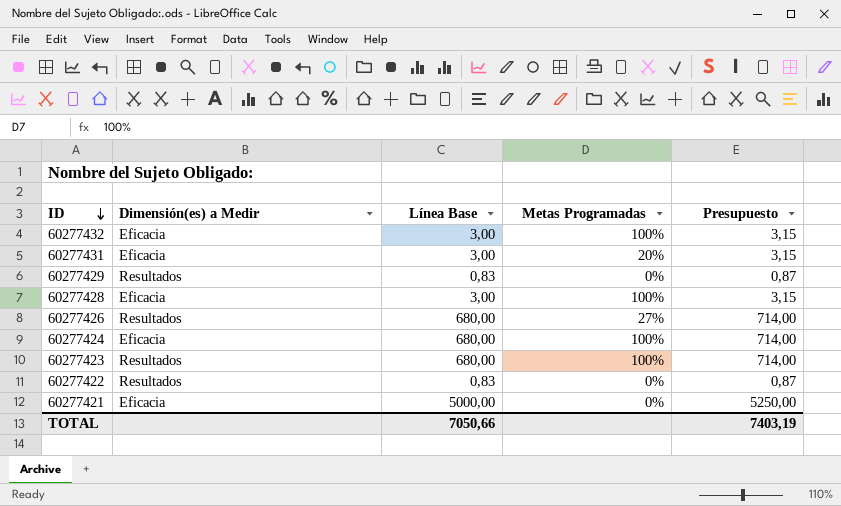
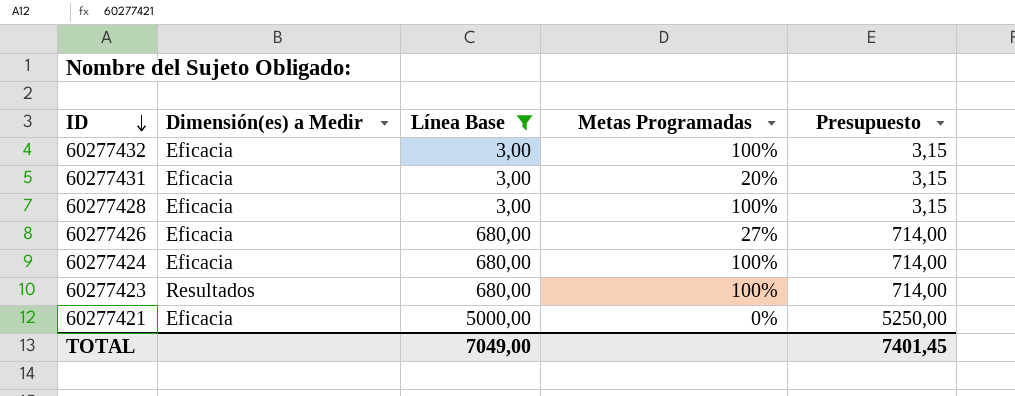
filter: none -> Línea Base != 0,83
60277426 | Dimensión(es) a Medir: Resultados -> Eficacia
TOTAL | Línea Base: 7050,66 -> 7049,00
TOTAL | Presupuesto: 7403,19 -> 7401,45

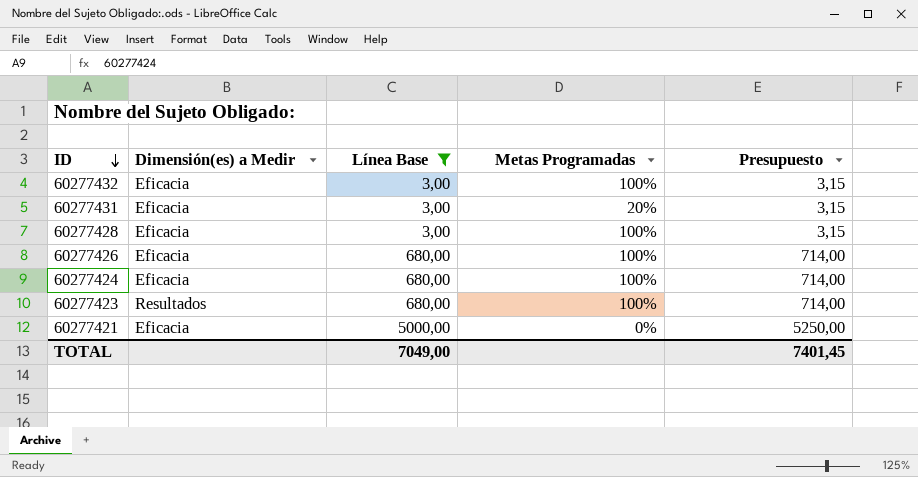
60277426 | Metas Programadas: 27% -> 100%

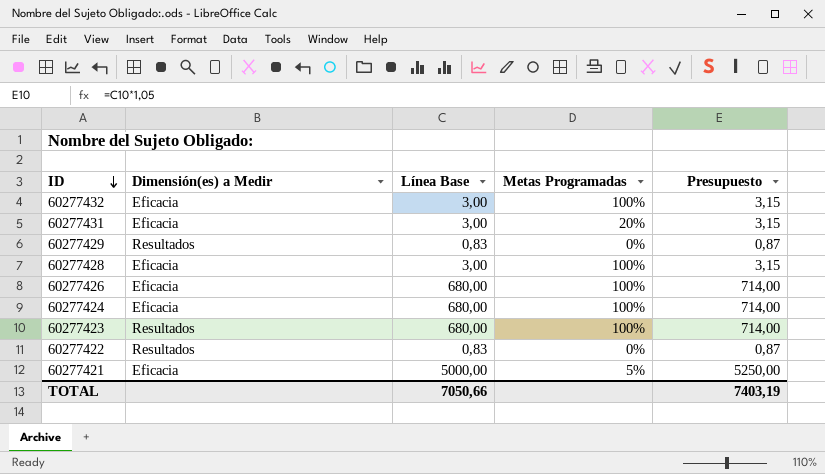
filter: Línea Base != 0,83 -> none
60277421 | Metas Programadas: 0% -> 5%
TOTAL | Línea Base: 7049,00 -> 7050,66
TOTAL | Presupuesto: 7401,45 -> 7403,19

